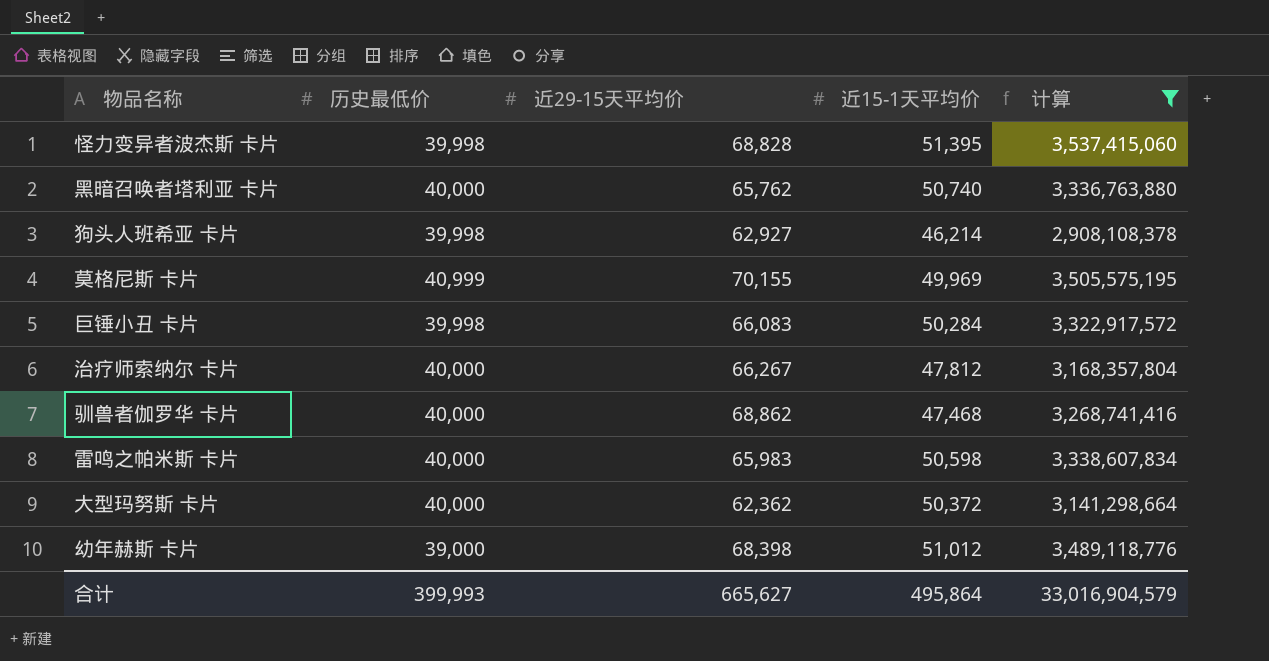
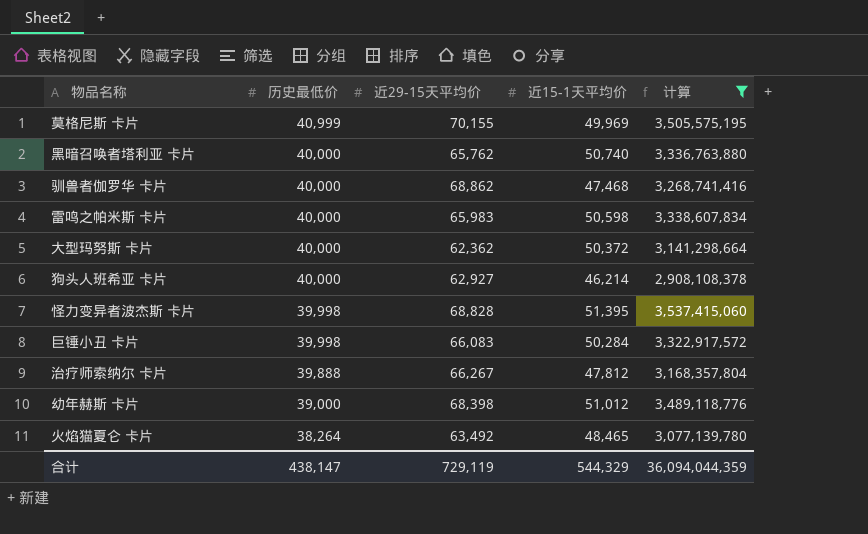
row order: none -> 历史最低价 descending
狗头人班希亚 卡片 | 历史最低价: 39,998 -> 40,000
治疗师索纳尔 卡片 | 历史最低价: 40,000 -> 39,888
row 火焰猫夏仑 卡片: none -> 38,264 | 63,492 | 48,465 | 3,077,139,780
合计 | 历史最低价: 399,993 -> 438,147
合计 | 近29-15天平均价: 665,627 -> 729,119
合计 | 近15-1天平均价: 495,864 -> 544,329
合计 | 计算: 33,016,904,579 -> 36,094,044,359

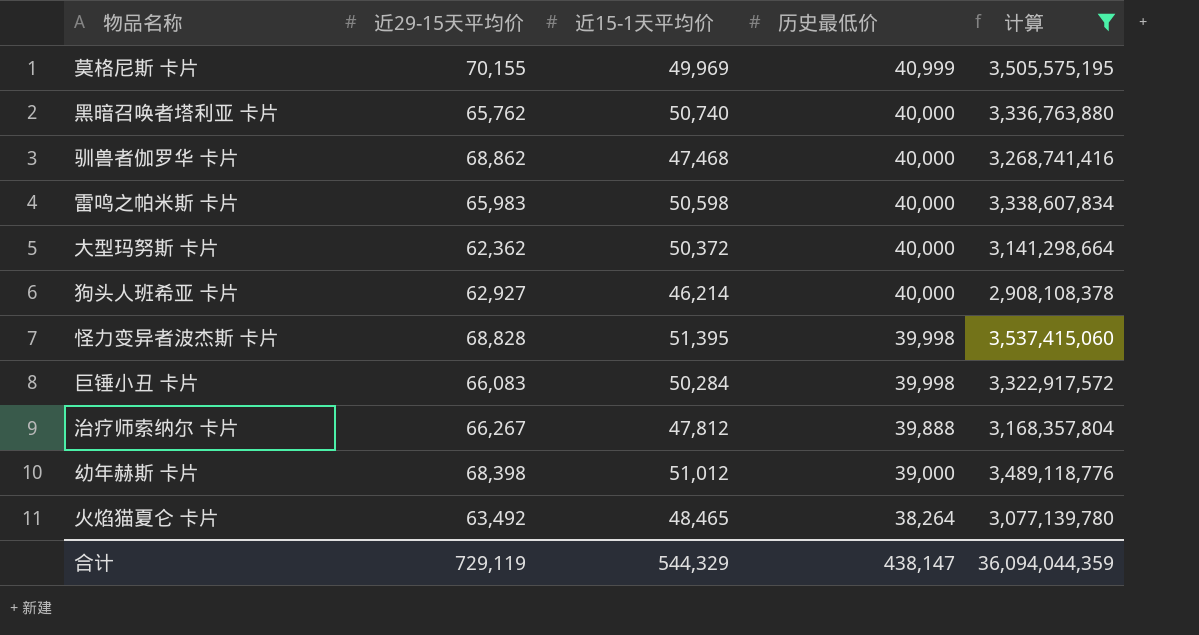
column 历史最低价 | position: 2 -> 4

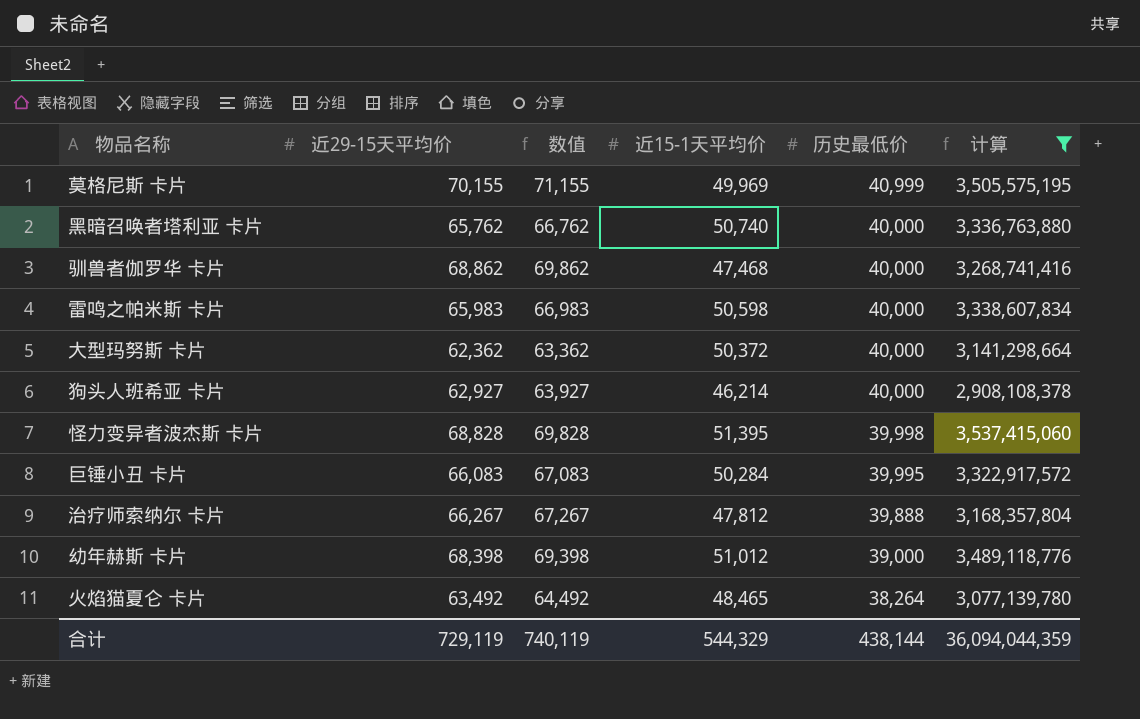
column 数值 | formula: none -> [近29-15天平均价] + 1000
巨锤小丑 卡片 | 历史最低价: 39,998 -> 39,995
合计 | 历史最低价: 438,147 -> 438,144

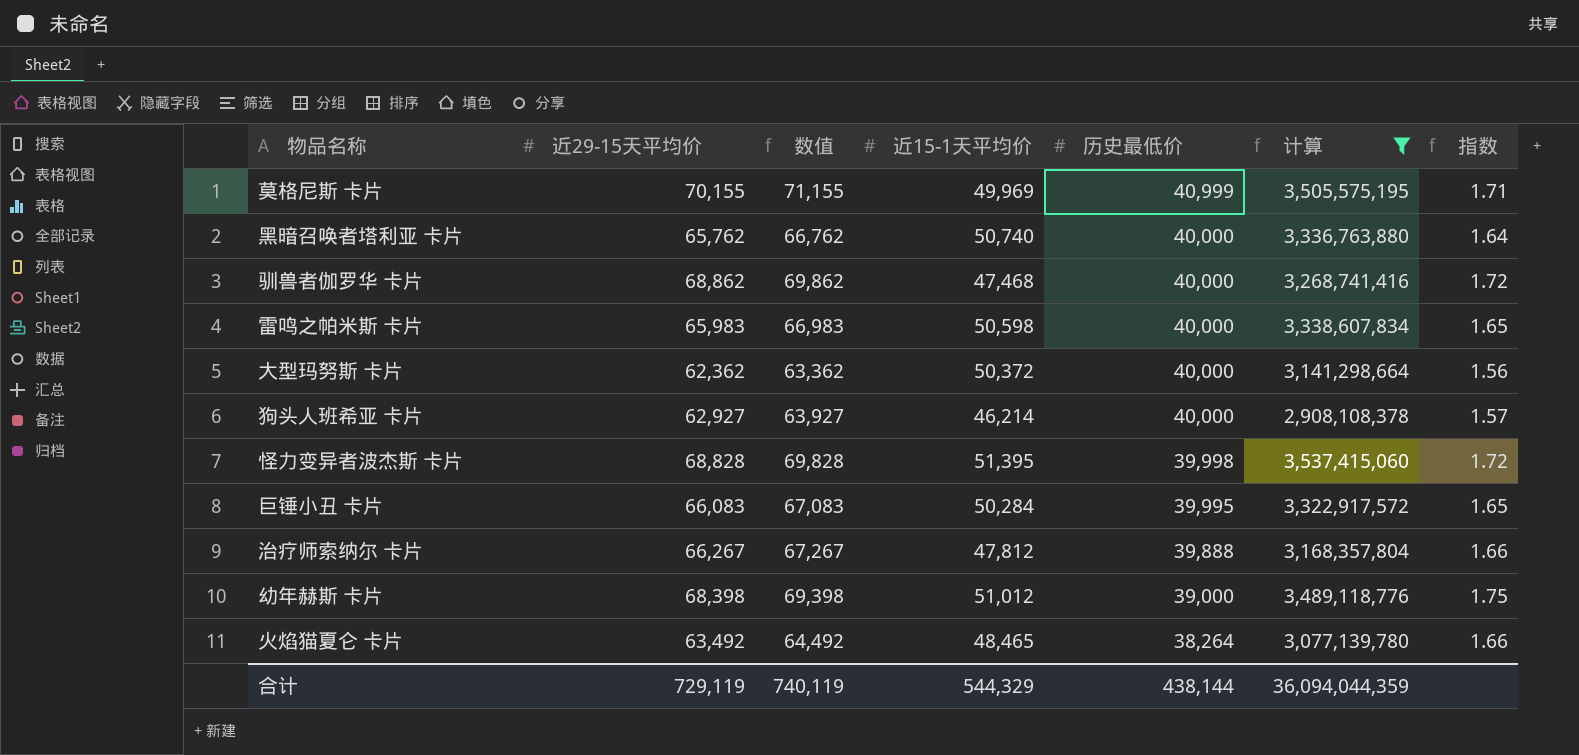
column 指数 | formula: none -> [近29-15天平均价] / [历史最低价]

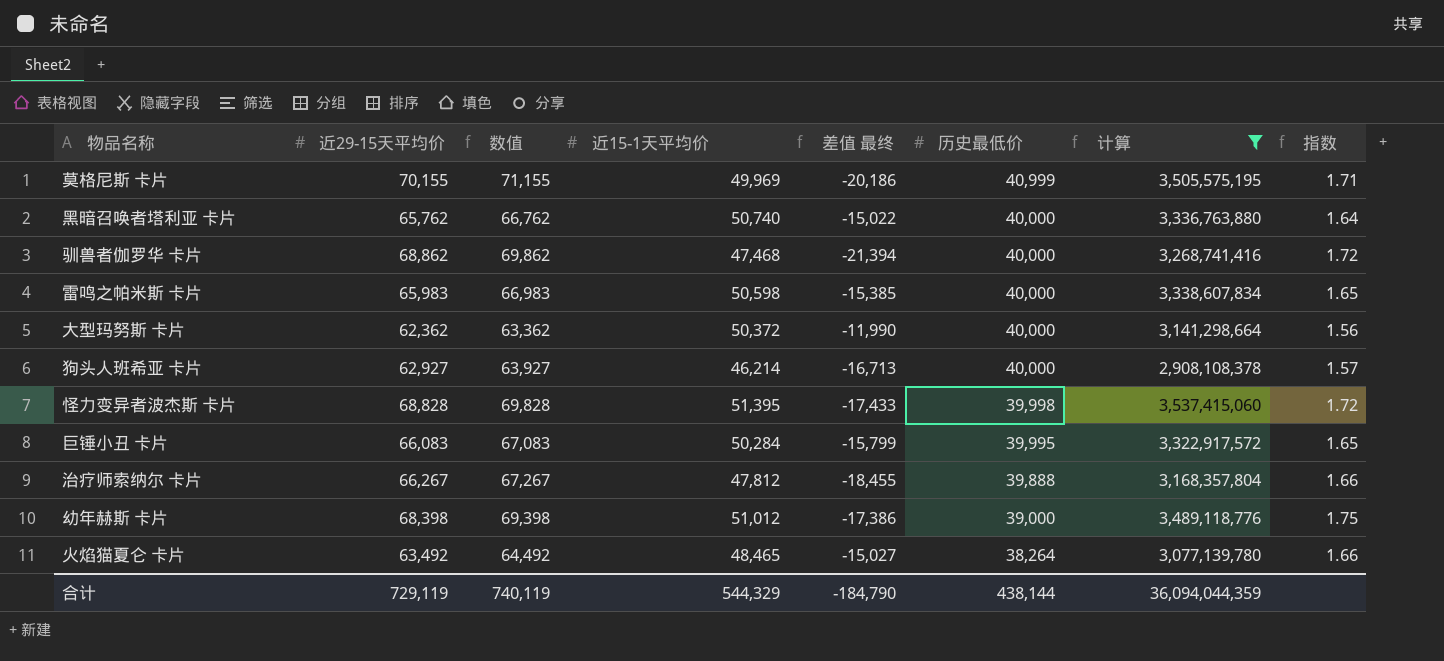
column 差值 最终 | formula: none -> [近15-1天平均价] - [近29-15天平均价]

